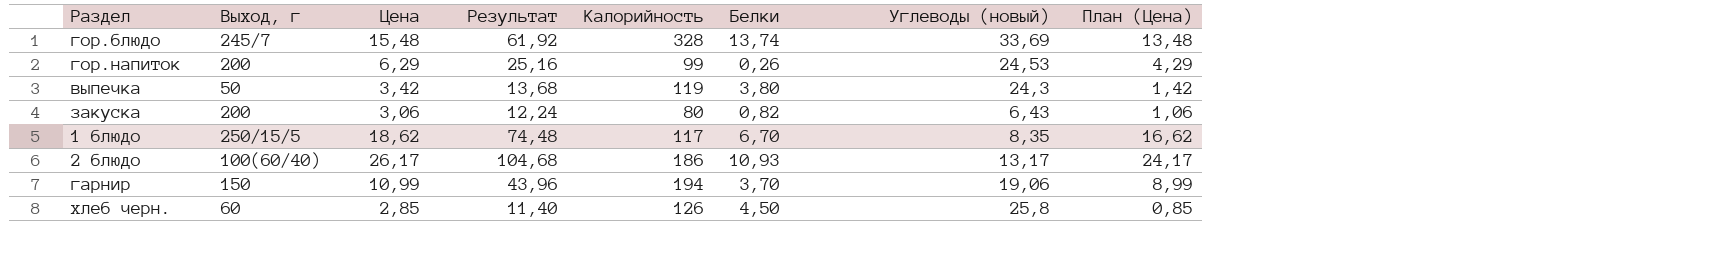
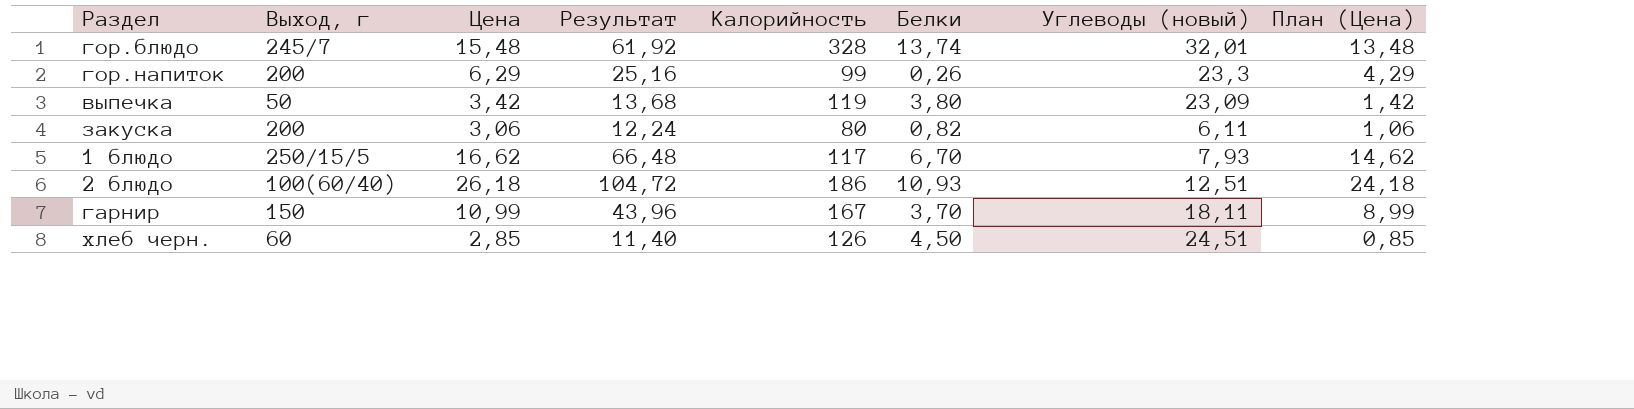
гор.блюдо | Углеводы (новый): 33,69 -> 32,01
гор.напиток | Углеводы (новый): 24,53 -> 23,3
выпечка | Углеводы (новый): 24,3 -> 23,09
закуска | Углеводы (новый): 6,43 -> 6,11
1 блюдо | Цена: 18,62 -> 16,62
1 блюдо | Результат: 74,48 -> 66,48
1 блюдо | Углеводы (новый): 8,35 -> 7,93
1 блюдо | План (Цена): 16,62 -> 14,62
2 блюдо | Цена: 26,17 -> 26,18
2 блюдо | Результат: 104,68 -> 104,72
2 блюдо | Углеводы (новый): 13,17 -> 12,51
2 блюдо | План (Цена): 24,17 -> 24,18
гарнир | Калорийность: 194 -> 167
гарнир | Углеводы (новый): 19,06 -> 18,11
хлеб черн. | Углеводы (новый): 25,8 -> 24,51

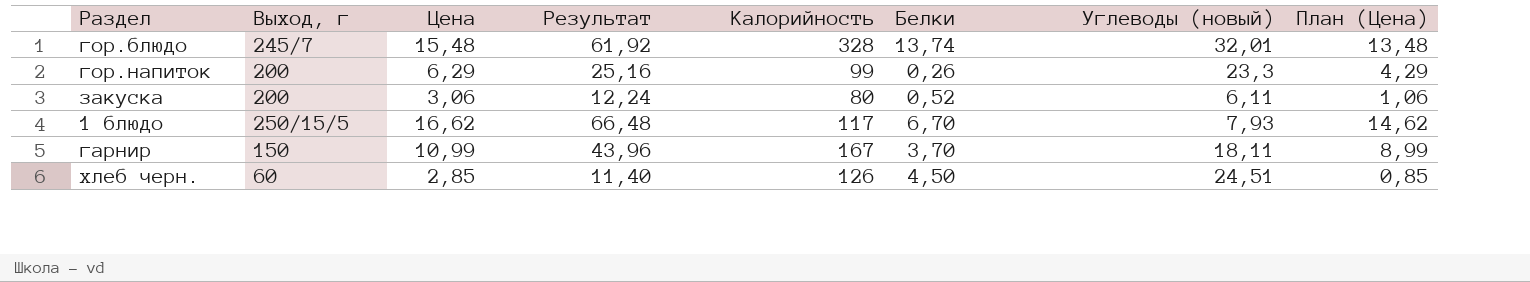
row выпечка: 50 | 3,42 | 13,68 | 119 | 3,80 | 23,09 | 1,42 -> none
row 2 блюдо: 100(60/40) | 26,18 | 104,72 | 186 | 10,93 | 12,51 | 24,18 -> none
закуска | Белки: 0,82 -> 0,52

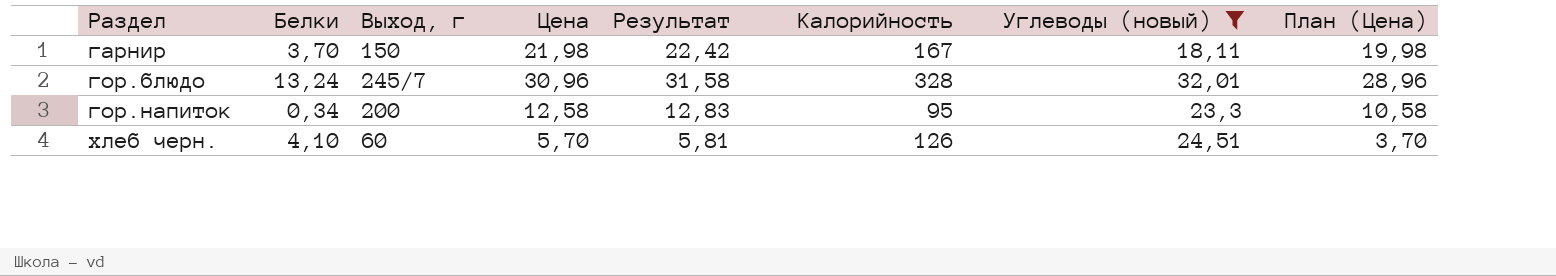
filter: none -> Углеводы (новый) >= 18,11
row order: none -> Раздел ascending
column Белки | position: 6 -> 2
column Результат | formula: [Цена] * 4 -> [Цена] * 1,02
гарнир | Цена: 10,99 -> 21,98
гарнир | План (Цена): 8,99 -> 19,98
гор.блюдо | Белки: 13,74 -> 13,24
гор.блюдо | Цена: 15,48 -> 30,96
гор.блюдо | План (Цена): 13,48 -> 28,96
гор.напиток | Белки: 0,26 -> 0,34
гор.напиток | Цена: 6,29 -> 12,58
гор.напиток | Калорийность: 99 -> 95
гор.напиток | План (Цена): 4,29 -> 10,58
хлеб черн. | Белки: 4,50 -> 4,10
хлеб черн. | Цена: 2,85 -> 5,70
хлеб черн. | План (Цена): 0,85 -> 3,70

